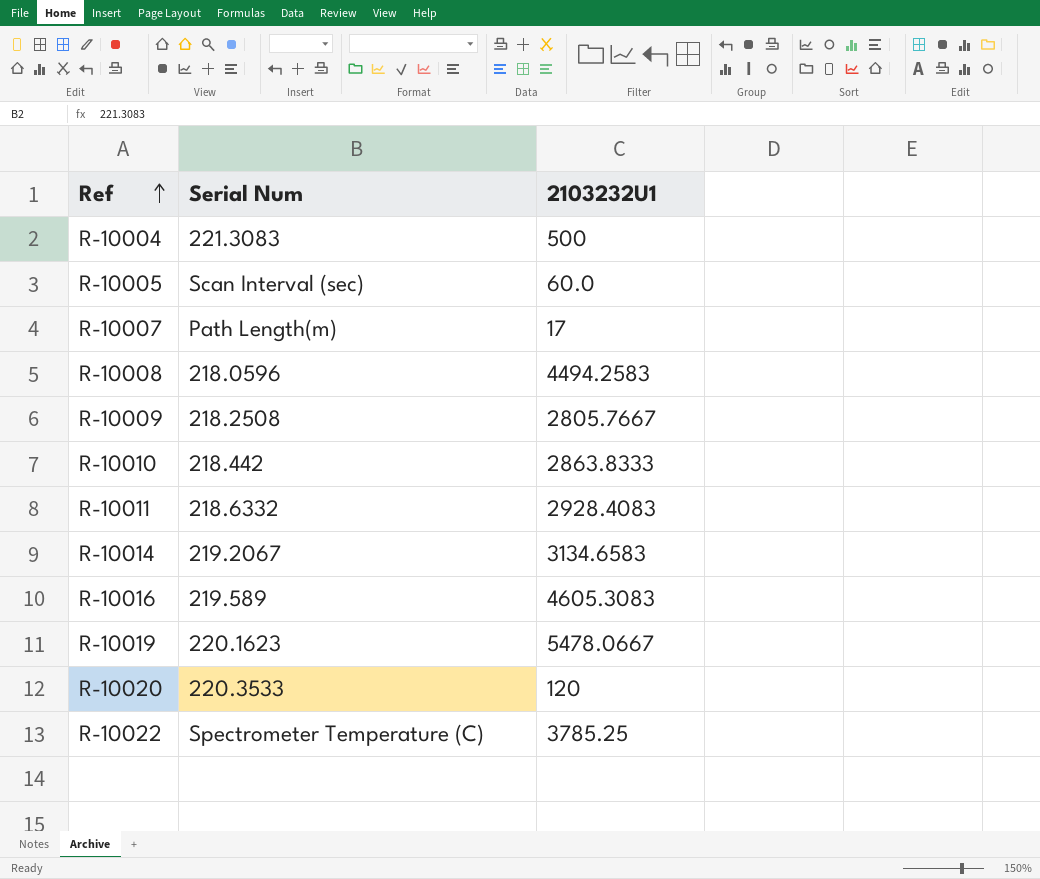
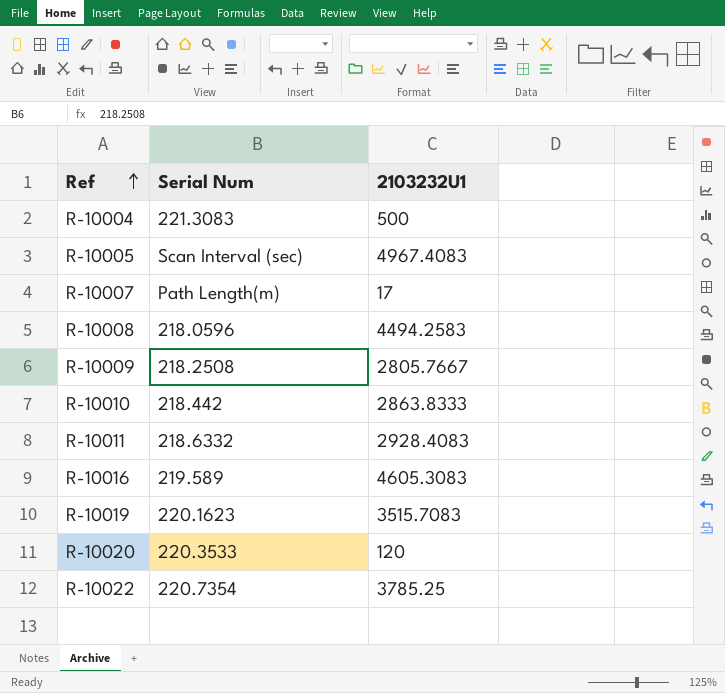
row R-10014: 219.2067 | 3134.6583 -> none
R-10005 | 2103232U1: 60.0 -> 4967.4083
R-10019 | 2103232U1: 5478.0667 -> 3515.7083
R-10022 | Serial Num: Spectrometer Temperature (C) -> 220.7354

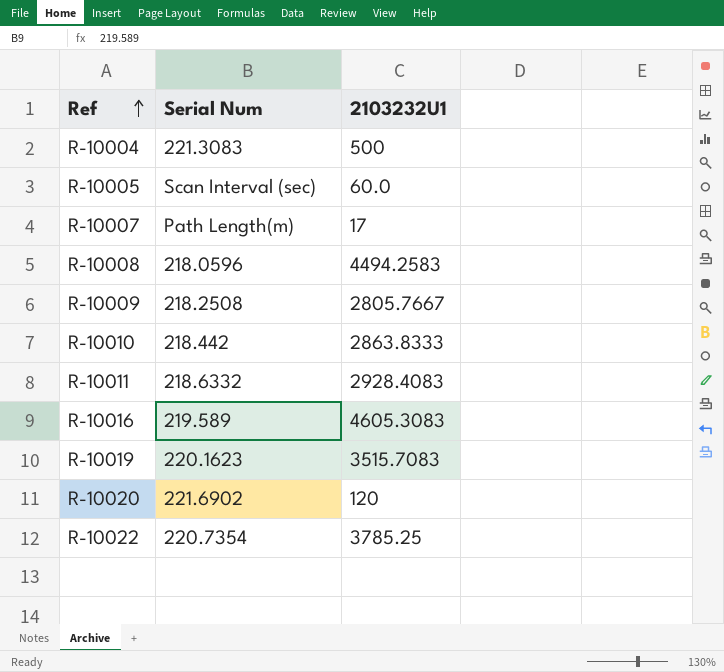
R-10005 | 2103232U1: 4967.4083 -> 60.0
R-10020 | Serial Num: 220.3533 -> 221.6902

